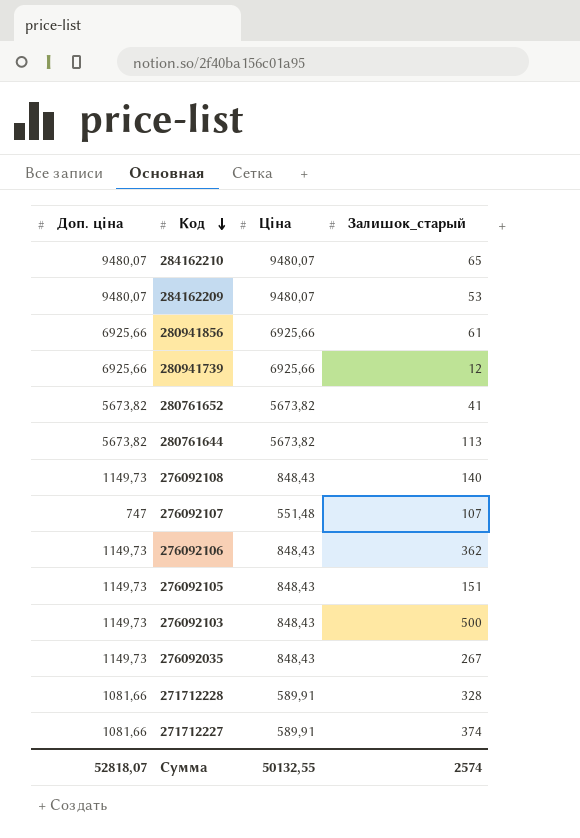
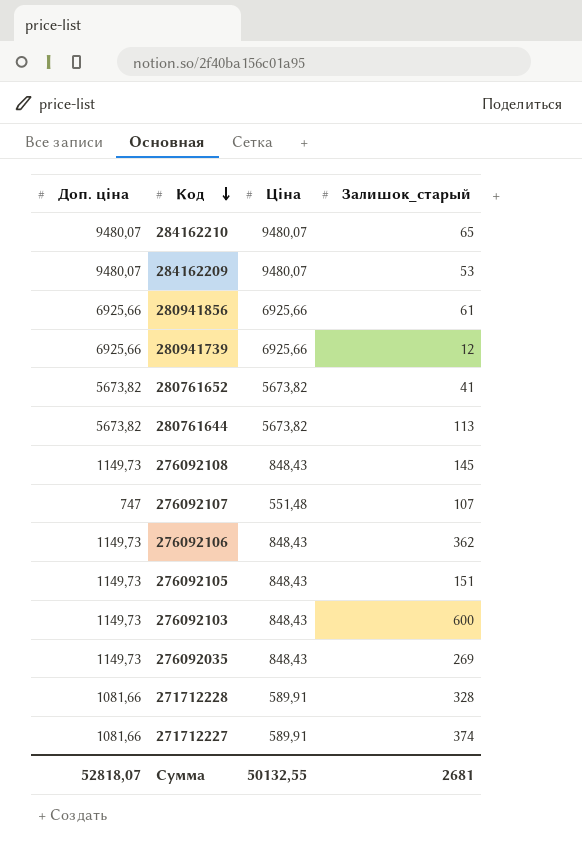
276092108 | Залишок_старый: 140 -> 145
276092103 | Залишок_старый: 500 -> 600
276092035 | Залишок_старый: 267 -> 269
Сумма | Залишок_старый: 2574 -> 2681

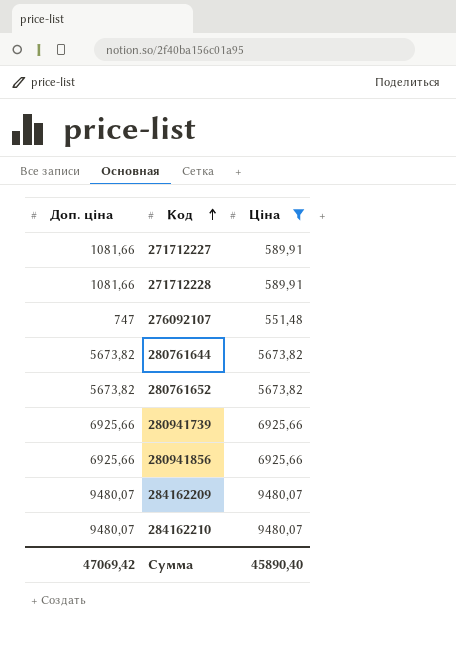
filter: none -> Ціна != 848,43
row order: Код descending -> Код ascending
column Залишок_старый | position: 4 -> none
Сумма | Доп. ціна: 52818,07 -> 47069,42
Сумма | Ціна: 50132,55 -> 45890,40

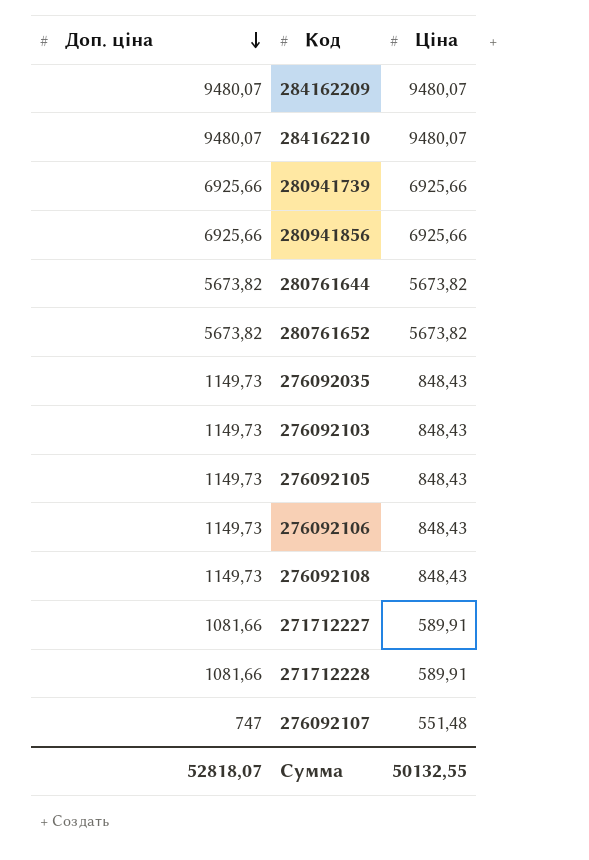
filter: Ціна != 848,43 -> none
row order: Код ascending -> Доп. ціна descending
Сумма | Доп. ціна: 47069,42 -> 52818,07
Сумма | Ціна: 45890,40 -> 50132,55

